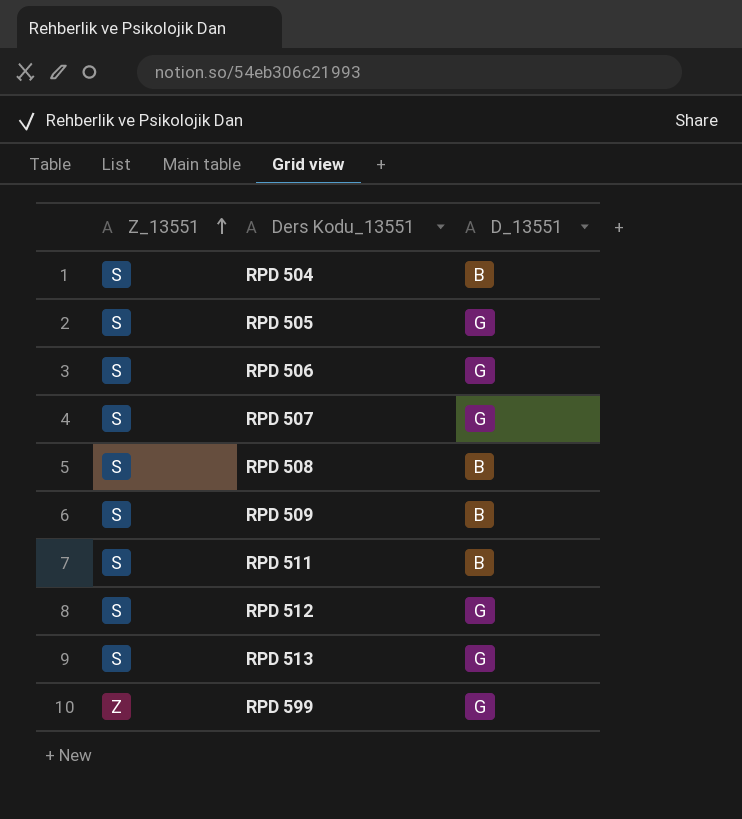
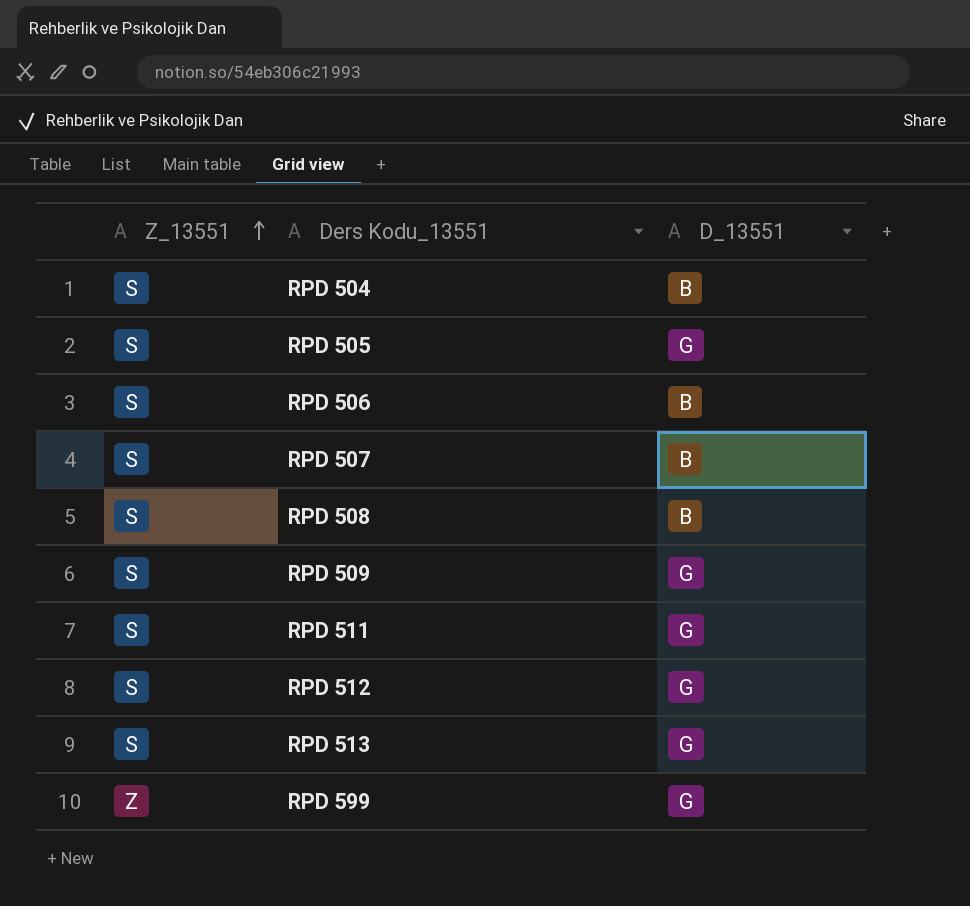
RPD 506 | D_13551: G -> B
RPD 507 | D_13551: G -> B
RPD 509 | D_13551: B -> G
RPD 511 | D_13551: B -> G

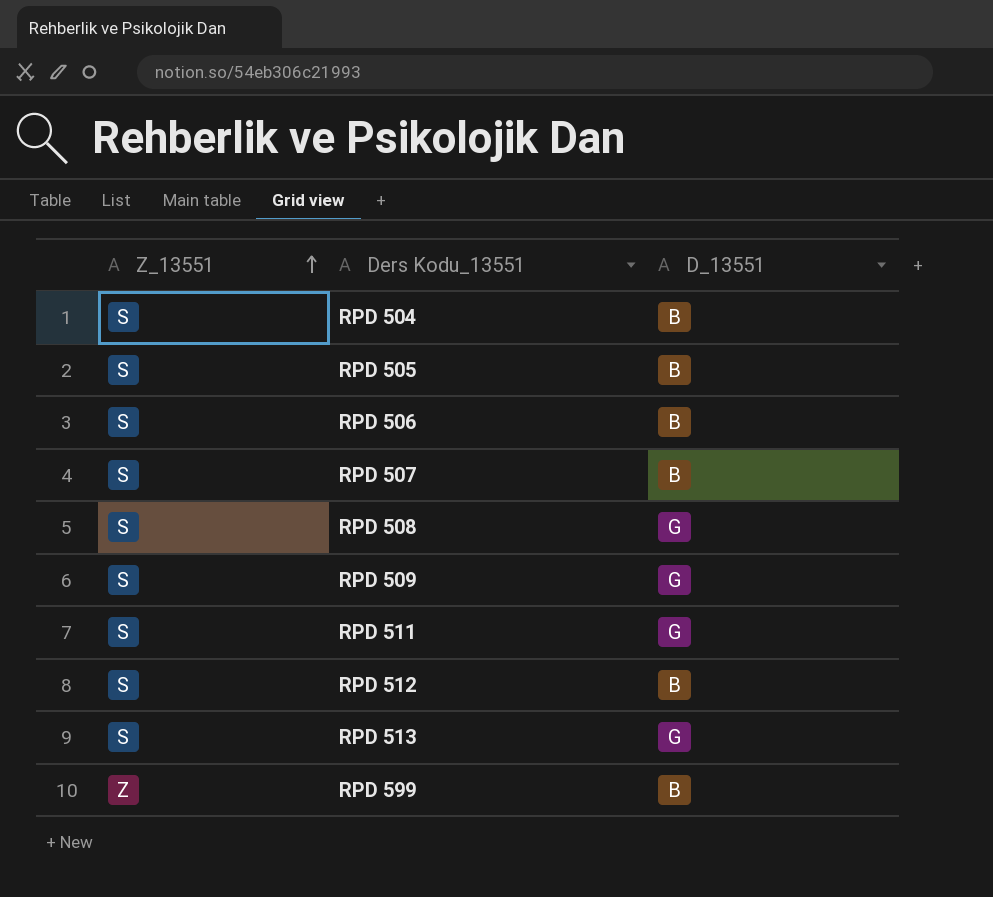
RPD 505 | D_13551: G -> B
RPD 508 | D_13551: B -> G
RPD 512 | D_13551: G -> B
RPD 599 | D_13551: G -> B

